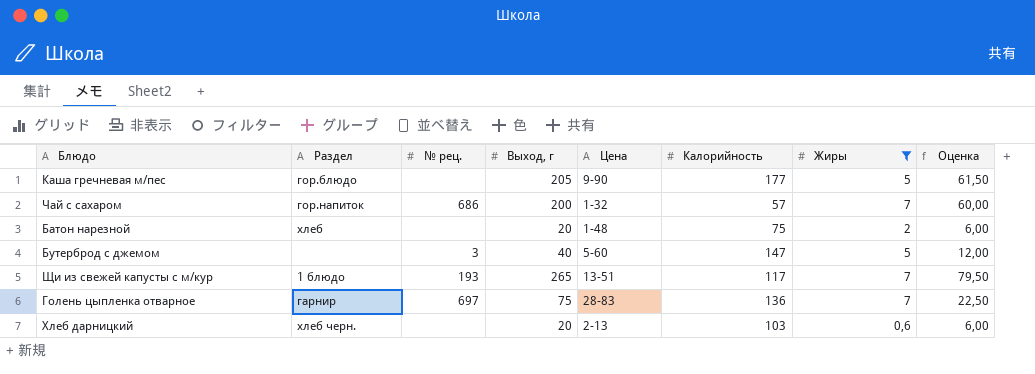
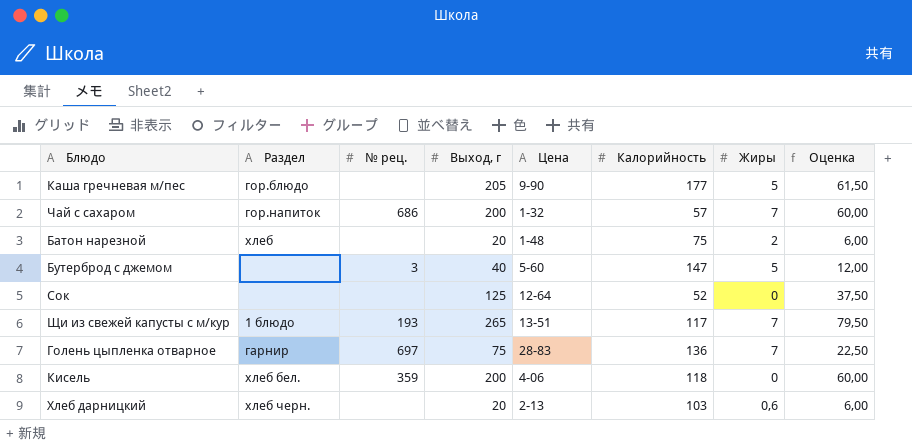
filter: Жиры != 0 -> none

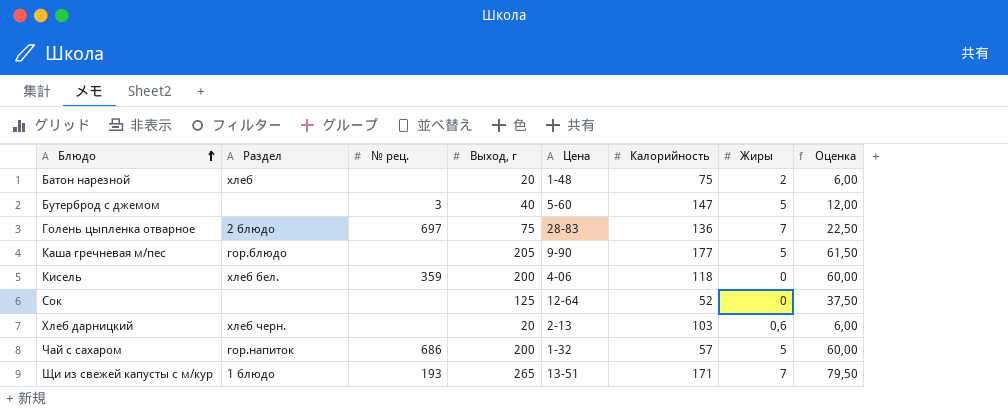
row order: none -> Блюдо ascending
Голень цыпленка отварное | Раздел: гарнир -> 2 блюдо
Чай с сахаром | Жиры: 7 -> 5
Щи из свежей капусты с м/кур | Калорийность: 117 -> 171

